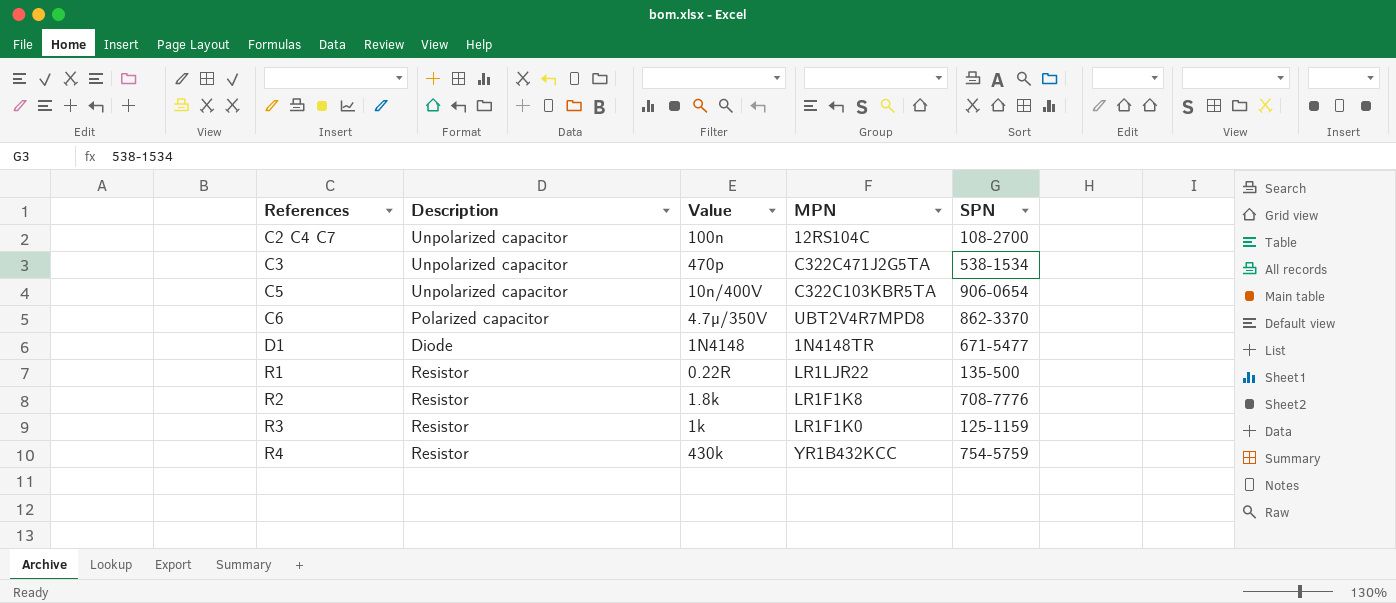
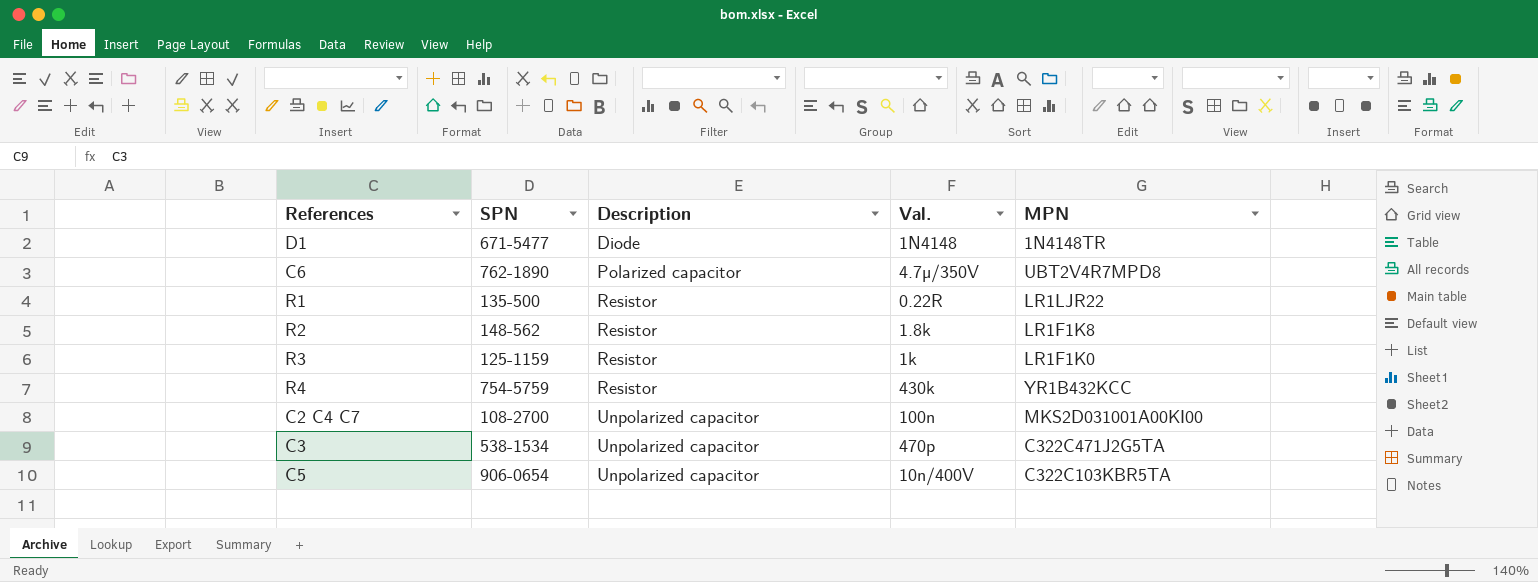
row order: References ascending -> Description ascending
column SPN | position: 5 -> 2
column name: Value -> Val.
C6 | SPN: 862-3370 -> 762-1890
R2 | SPN: 708-7776 -> 148-562
C2 C4 C7 | MPN: 12RS104C -> MKS2D031001A00KI00

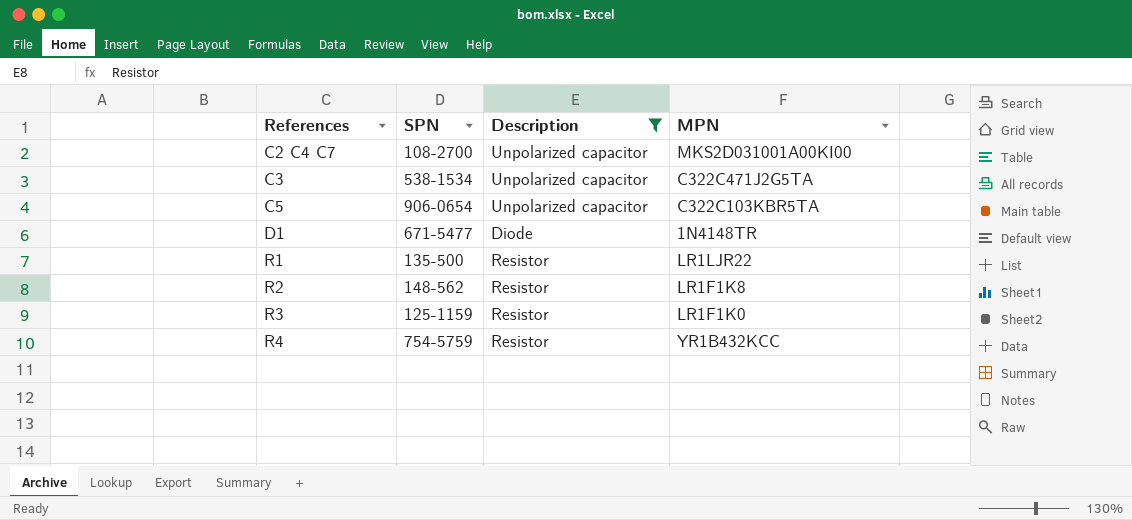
filter: none -> Description != Polarized capacitor
row order: Description ascending -> References ascending
column Val. | position: 4 -> none

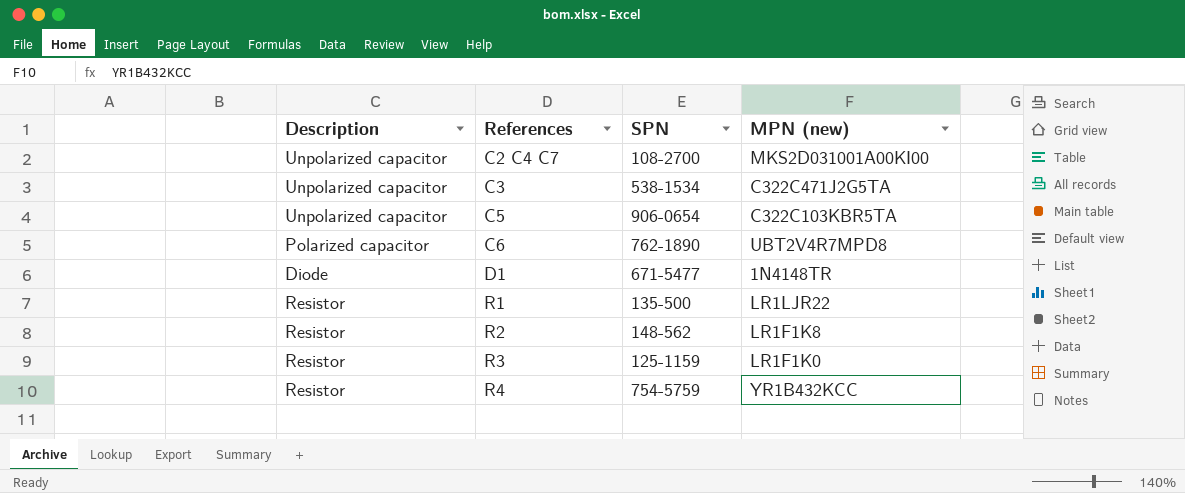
filter: Description != Polarized capacitor -> none
column Description | position: 3 -> 1
column name: MPN -> MPN (new)

